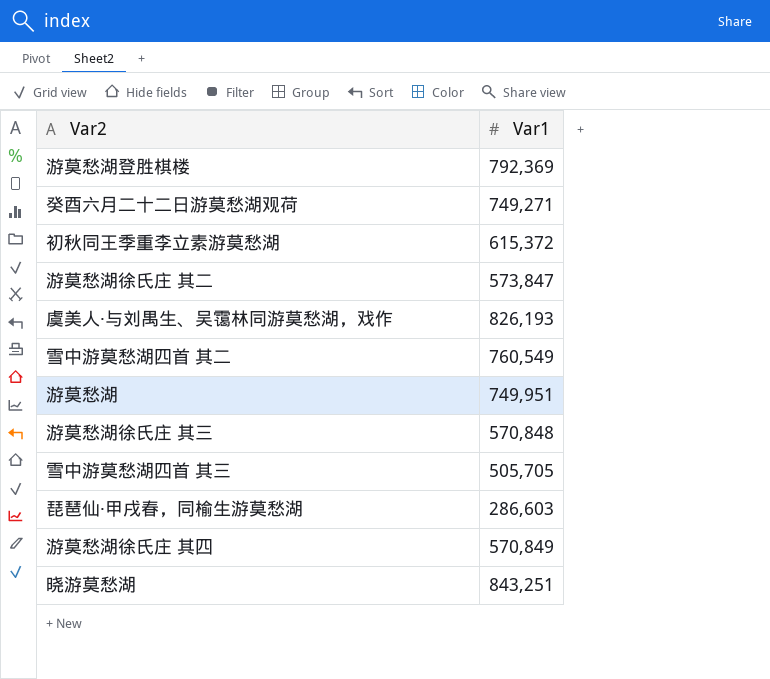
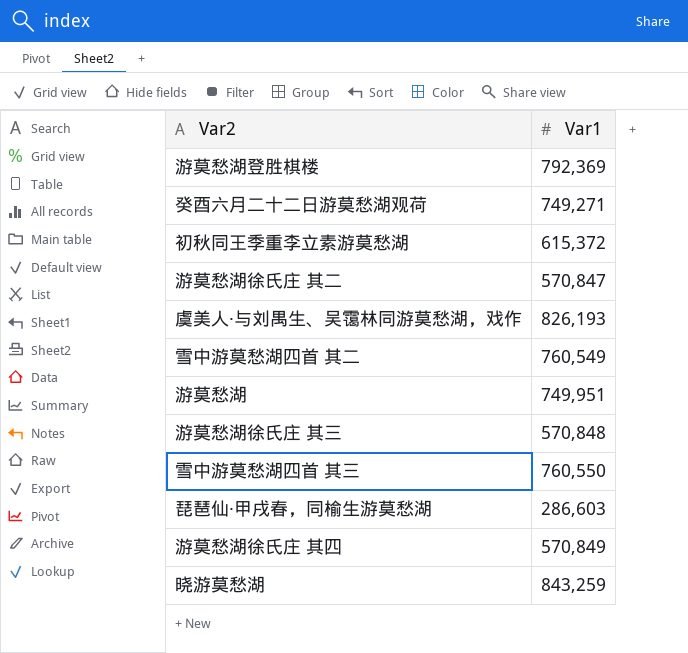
游莫愁湖徐氏庄 其二 | Var1: 573,847 -> 570,847
雪中游莫愁湖四首 其三 | Var1: 505,705 -> 760,550
晓游莫愁湖 | Var1: 843,251 -> 843,259

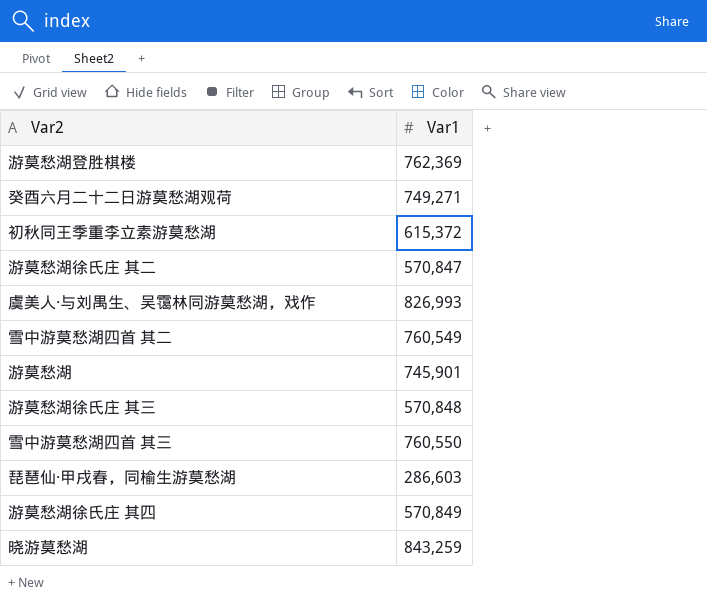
游莫愁湖登胜棋楼 | Var1: 792,369 -> 762,369
虞美人·与刘禺生、吴霭林同游莫愁湖，戏作 | Var1: 826,193 -> 826,993
游莫愁湖 | Var1: 749,951 -> 745,901

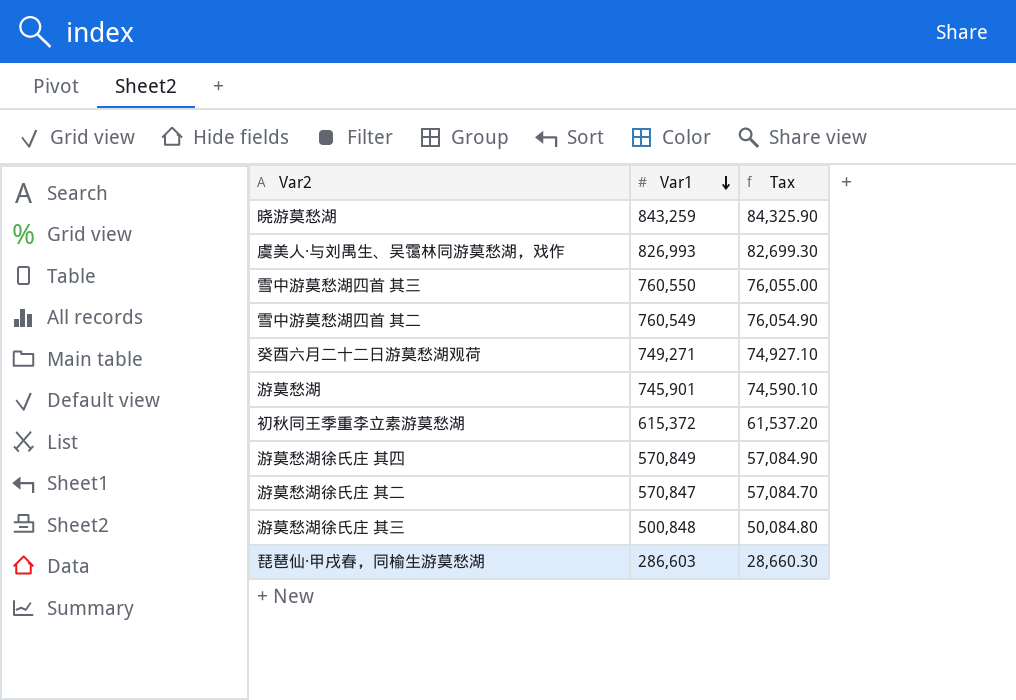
row order: none -> Var1 descending
column Tax | formula: none -> [Var1] * 0.1
row 游莫愁湖登胜棋楼: 762,369 -> none
游莫愁湖徐氏庄 其三 | Var1: 570,848 -> 500,848

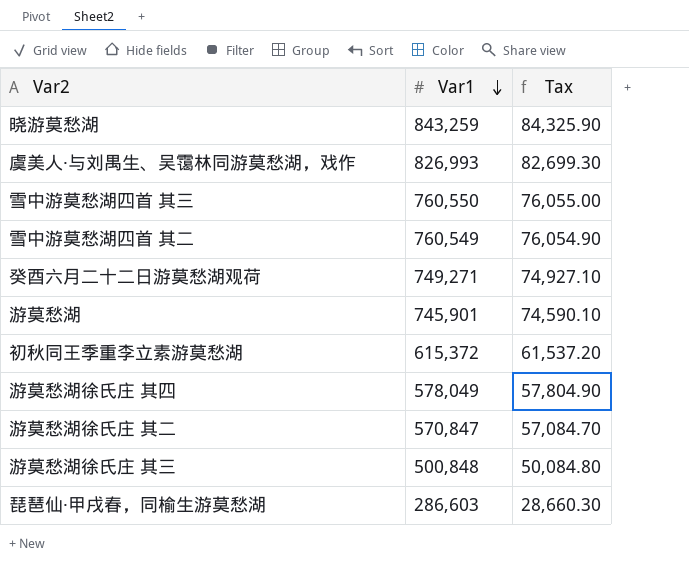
游莫愁湖徐氏庄 其四 | Var1: 570,849 -> 578,049
游莫愁湖徐氏庄 其四 | Tax: 57,084.90 -> 57,804.90

